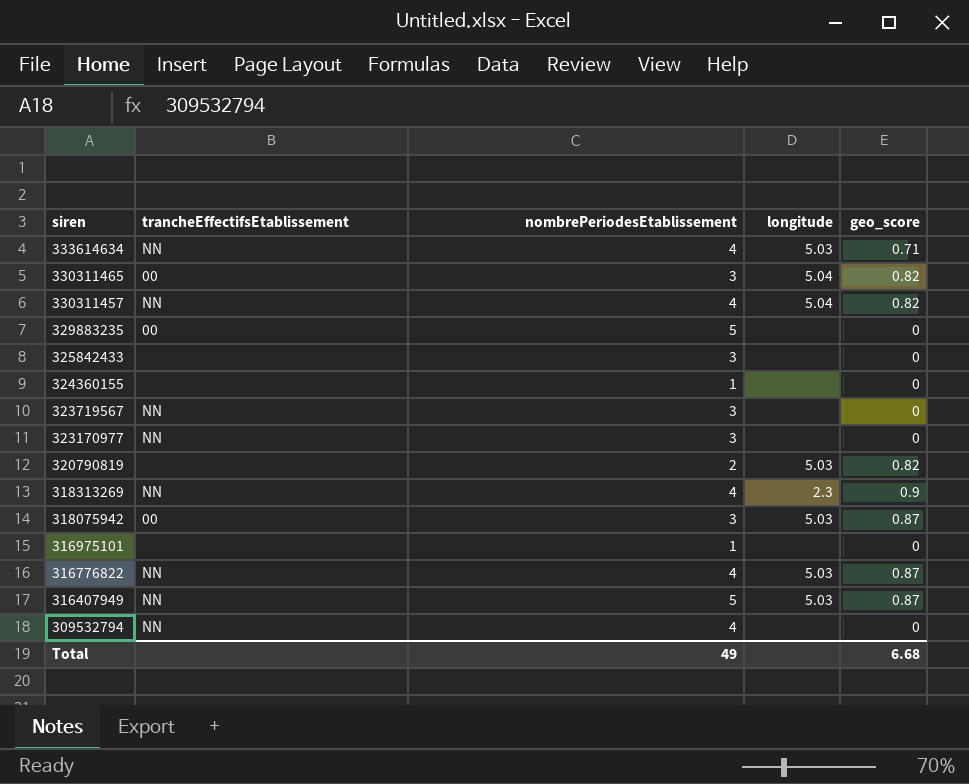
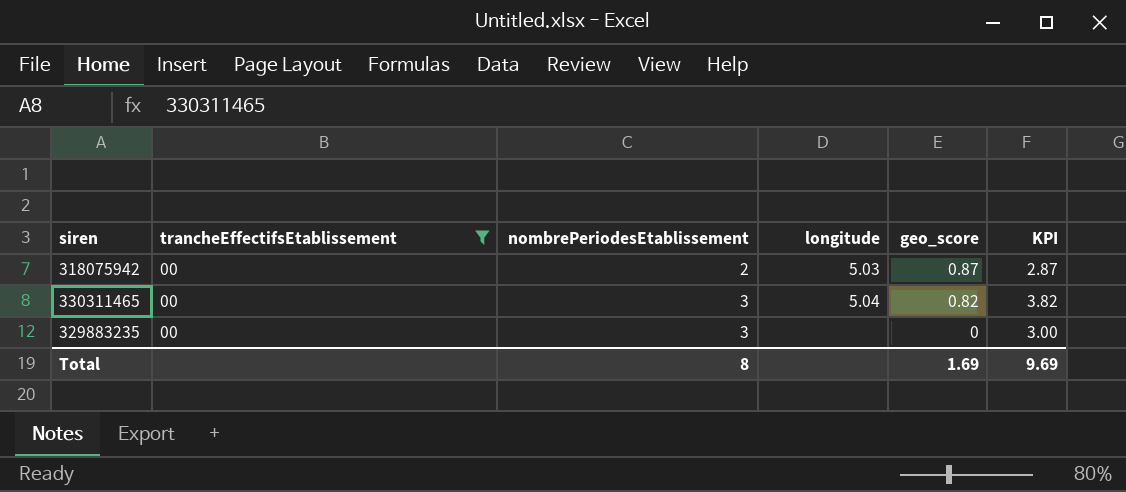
filter: none -> trancheEffectifsEtablissement = 00
row order: siren descending -> nombrePeriodesEtablissement ascending
column KPI | formula: none -> [nombrePeriodesEtablissement] + [geo_score]
318075942 | nombrePeriodesEtablissement: 3 -> 2
329883235 | nombrePeriodesEtablissement: 5 -> 3
Total | nombrePeriodesEtablissement: 49 -> 8
Total | geo_score: 6.68 -> 1.69

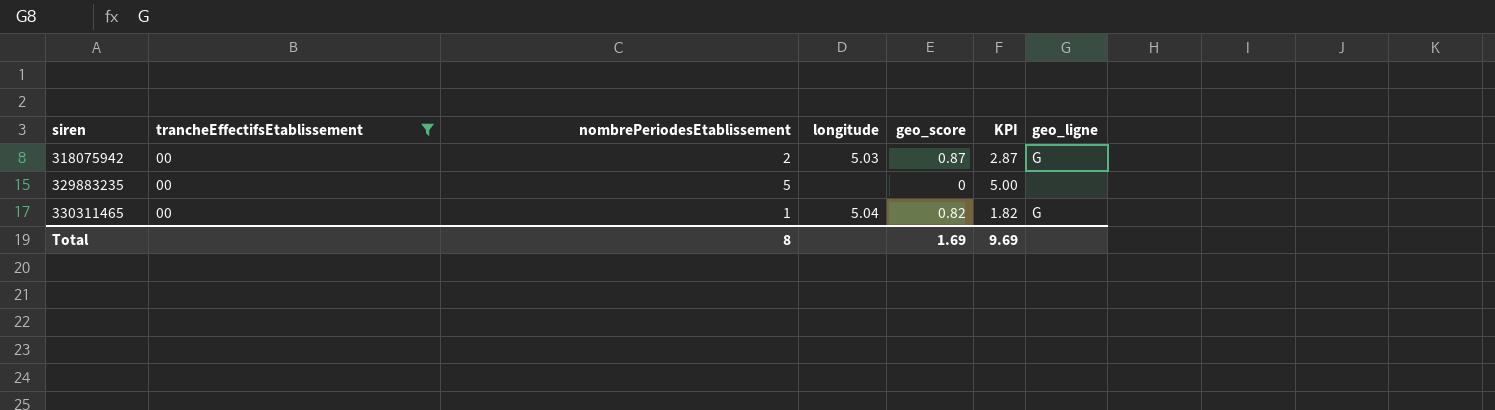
row order: nombrePeriodesEtablissement ascending -> siren ascending
column geo_ligne | position: none -> 7
329883235 | nombrePeriodesEtablissement: 3 -> 5
329883235 | KPI: 3.00 -> 5.00
330311465 | nombrePeriodesEtablissement: 3 -> 1
330311465 | KPI: 3.82 -> 1.82

